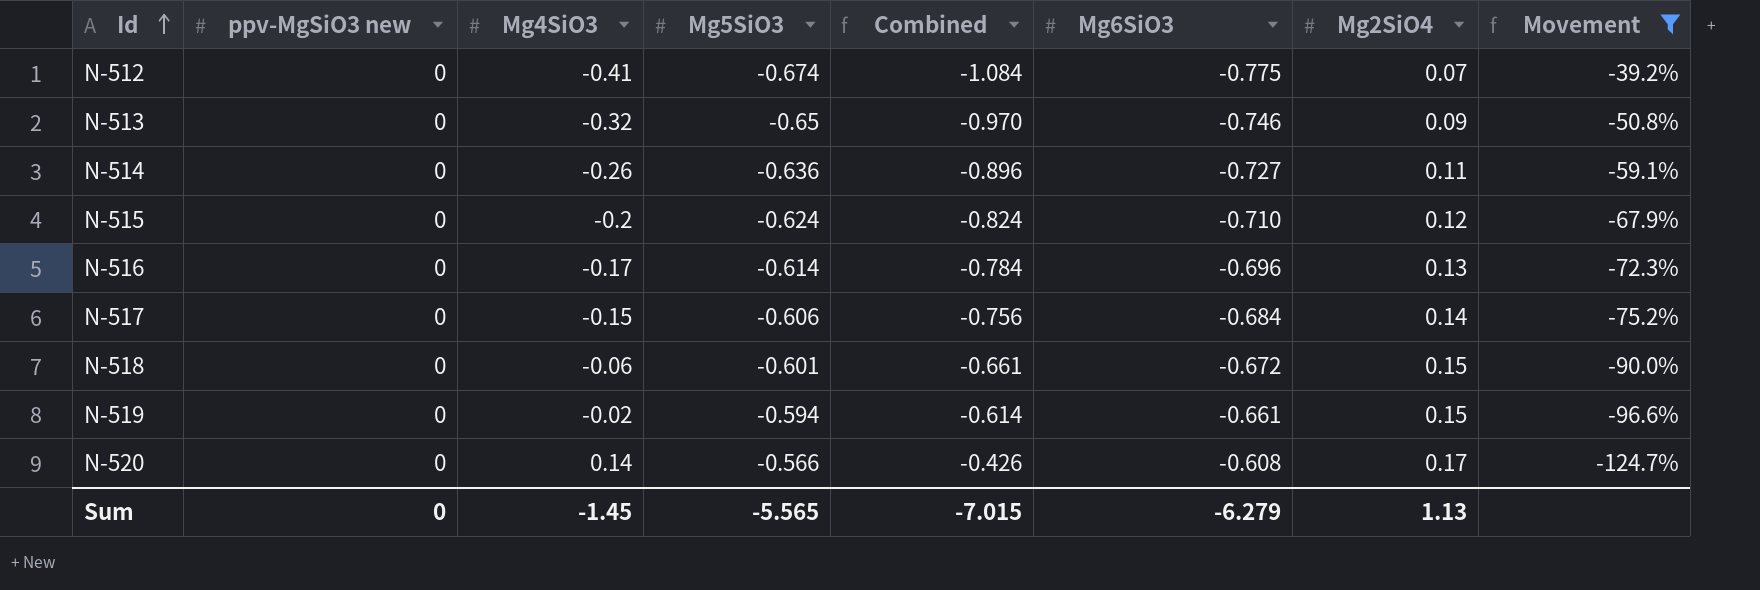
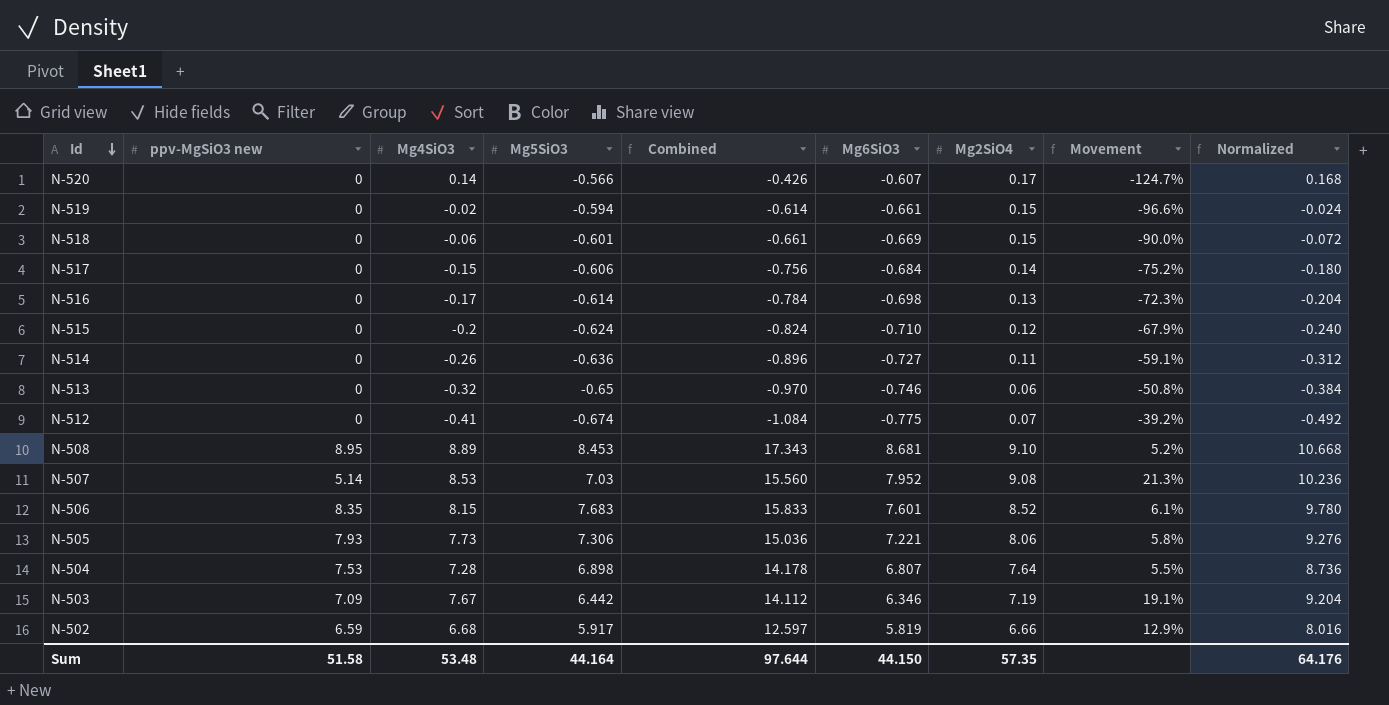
filter: Movement <= -39.2% -> none
row order: Id ascending -> Id descending
column Normalized | formula: none -> [Mg4SiO3] * 1.2
N-520 | Mg6SiO3: -0.608 -> -0.607
N-518 | Mg6SiO3: -0.672 -> -0.669
N-516 | Mg6SiO3: -0.696 -> -0.698
N-513 | Mg2SiO4: 0.09 -> 0.06
Sum | ppv-MgSiO3 new: 0 -> 51.58
Sum | Mg4SiO3: -1.45 -> 53.48
Sum | Mg5SiO3: -5.565 -> 44.164
Sum | Combined: -7.015 -> 97.644
Sum | Mg6SiO3: -6.279 -> 44.150
Sum | Mg2SiO4: 1.13 -> 57.35

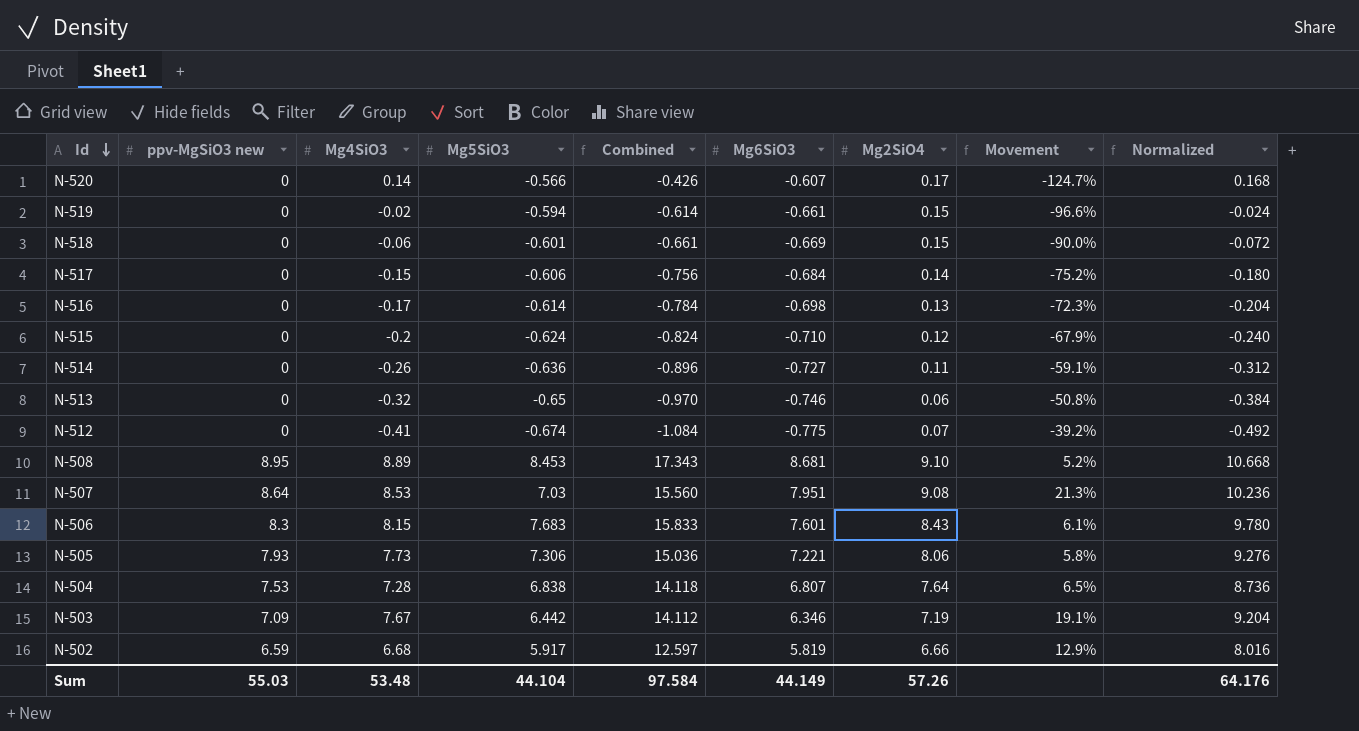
N-507 | ppv-MgSiO3 new: 5.14 -> 8.64
N-507 | Mg6SiO3: 7.952 -> 7.951
N-506 | ppv-MgSiO3 new: 8.35 -> 8.3
N-506 | Mg2SiO4: 8.52 -> 8.43
N-504 | Mg5SiO3: 6.898 -> 6.838
N-504 | Combined: 14.178 -> 14.118
N-504 | Movement: 5.5% -> 6.5%
Sum | ppv-MgSiO3 new: 51.58 -> 55.03
Sum | Mg5SiO3: 44.164 -> 44.104
Sum | Combined: 97.644 -> 97.584
Sum | Mg6SiO3: 44.150 -> 44.149
Sum | Mg2SiO4: 57.35 -> 57.26

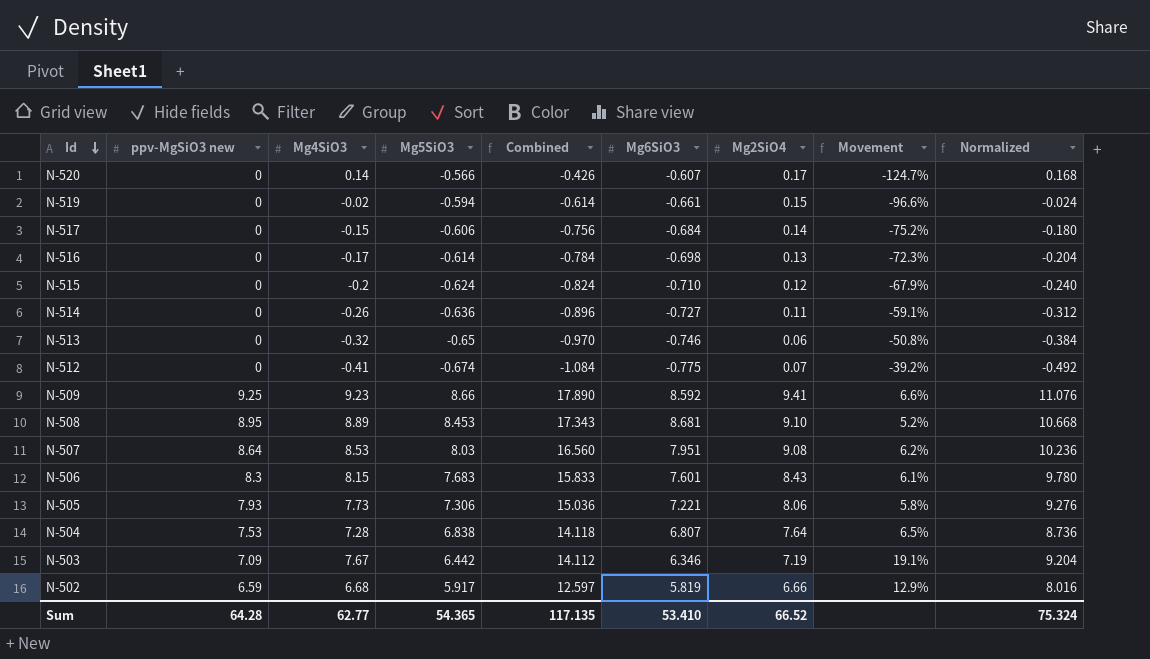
row N-518: 0 | -0.06 | -0.601 | -0.661 | -0.669 | 0.15 | -90.0% | -0.072 -> none
row N-509: none -> 9.25 | 9.23 | 8.66 | 17.890 | 8.592 | 9.41 | 6.6% | 11.076
N-507 | Mg5SiO3: 7.03 -> 8.03
N-507 | Combined: 15.560 -> 16.560
N-507 | Movement: 21.3% -> 6.2%
Sum | ppv-MgSiO3 new: 55.03 -> 64.28
Sum | Mg4SiO3: 53.48 -> 62.77
Sum | Mg5SiO3: 44.104 -> 54.365
Sum | Combined: 97.584 -> 117.135
Sum | Mg6SiO3: 44.149 -> 53.410
Sum | Mg2SiO4: 57.26 -> 66.52
Sum | Normalized: 64.176 -> 75.324

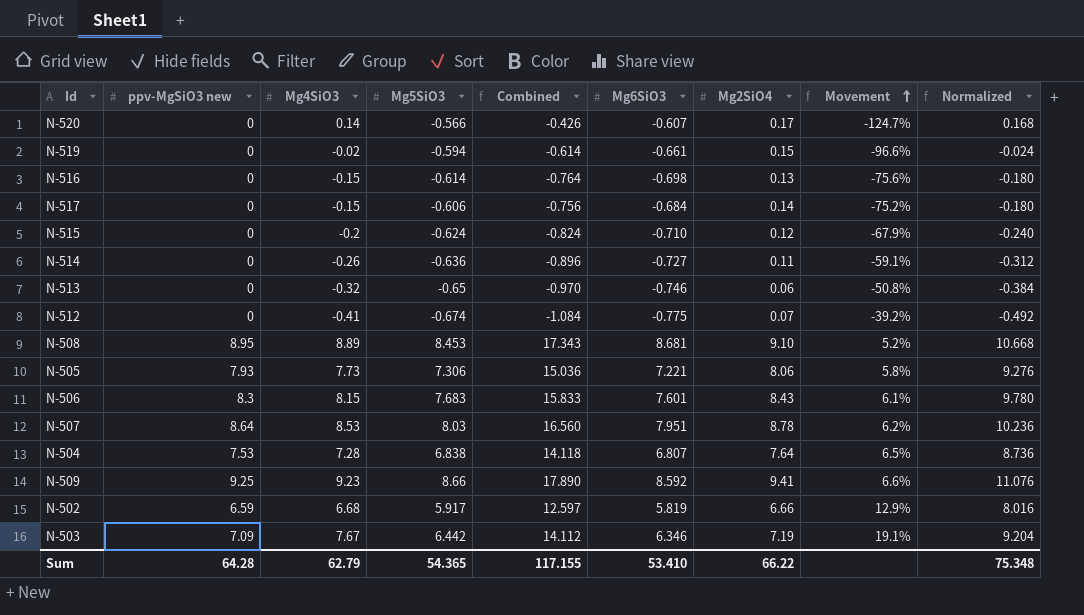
row order: Id descending -> Movement ascending
N-516 | Mg4SiO3: -0.17 -> -0.15
N-516 | Combined: -0.784 -> -0.764
N-516 | Movement: -72.3% -> -75.6%
N-516 | Normalized: -0.204 -> -0.180
N-507 | Mg2SiO4: 9.08 -> 8.78
Sum | Mg4SiO3: 62.77 -> 62.79
Sum | Combined: 117.135 -> 117.155
Sum | Mg2SiO4: 66.52 -> 66.22
Sum | Normalized: 75.324 -> 75.348

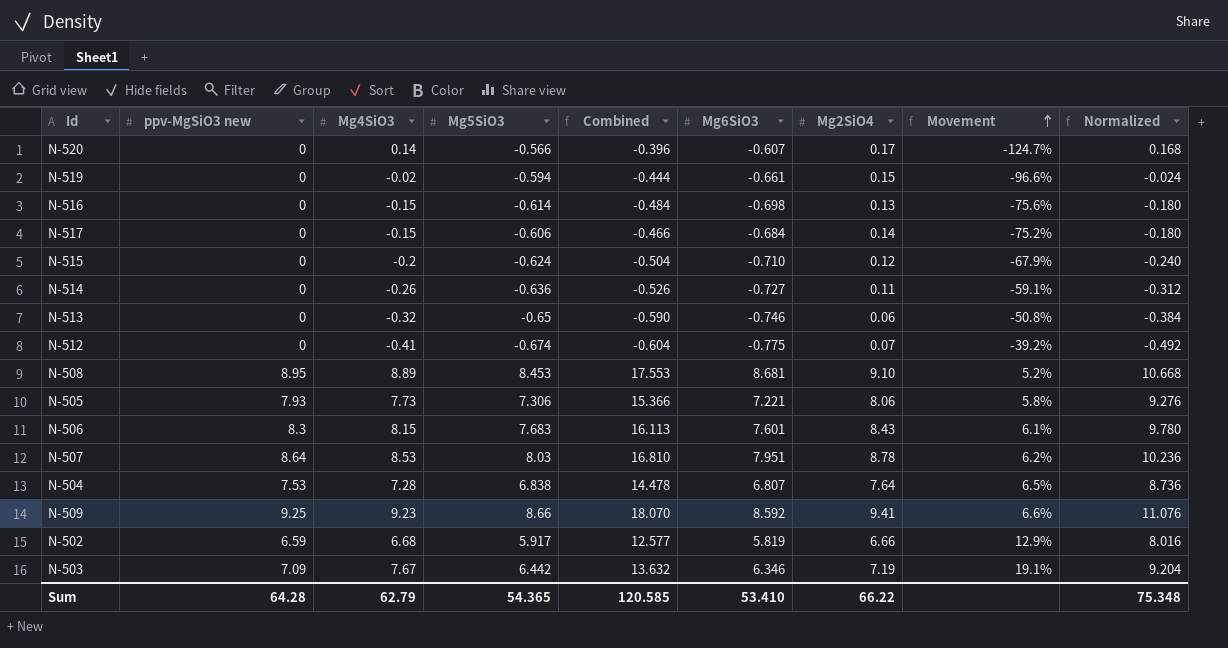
column Combined | formula: [Mg4SiO3] + [Mg5SiO3] -> [Mg5SiO3] + [Mg2SiO4]
Sum | Combined: 117.155 -> 120.585

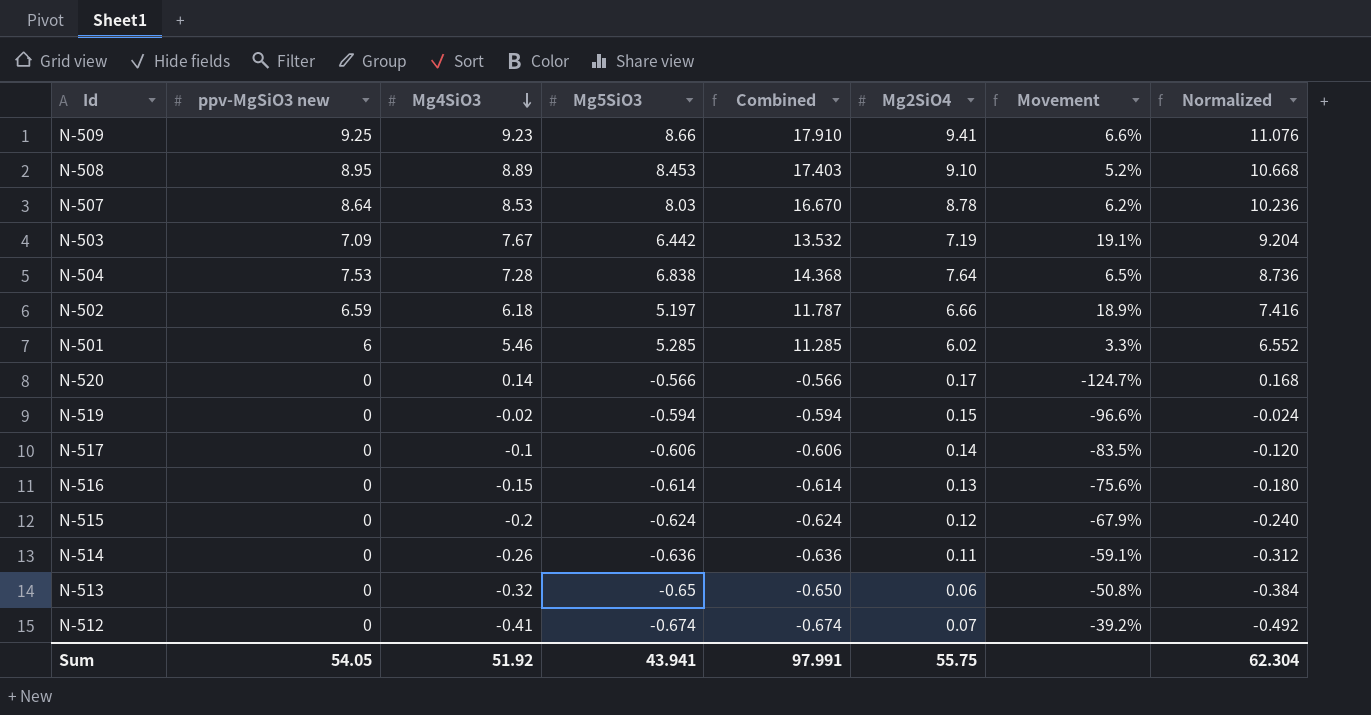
row order: Movement ascending -> Mg4SiO3 descending
column Mg6SiO3 | position: 6 -> none
column Combined | formula: [Mg5SiO3] + [Mg2SiO4] -> [ppv-MgSiO3 new] + [Mg5SiO3]
row N-505: 7.93 | 7.73 | 7.306 | 15.366 | 7.221 | 8.06 | 5.8% | 9.276 -> none
row N-506: 8.3 | 8.15 | 7.683 | 16.113 | 7.601 | 8.43 | 6.1% | 9.780 -> none
N-502 | Mg4SiO3: 6.68 -> 6.18
N-502 | Mg5SiO3: 5.917 -> 5.197
N-502 | Movement: 12.9% -> 18.9%
N-502 | Normalized: 8.016 -> 7.416
row N-501: none -> 6 | 5.46 | 5.285 | 11.285 | 6.02 | 3.3% | 6.552
N-517 | Mg4SiO3: -0.15 -> -0.1
N-517 | Movement: -75.2% -> -83.5%
N-517 | Normalized: -0.180 -> -0.120
Sum | ppv-MgSiO3 new: 64.28 -> 54.05
Sum | Mg4SiO3: 62.79 -> 51.92
Sum | Mg5SiO3: 54.365 -> 43.941
Sum | Combined: 120.585 -> 97.991
Sum | Mg2SiO4: 66.22 -> 55.75
Sum | Normalized: 75.348 -> 62.304

